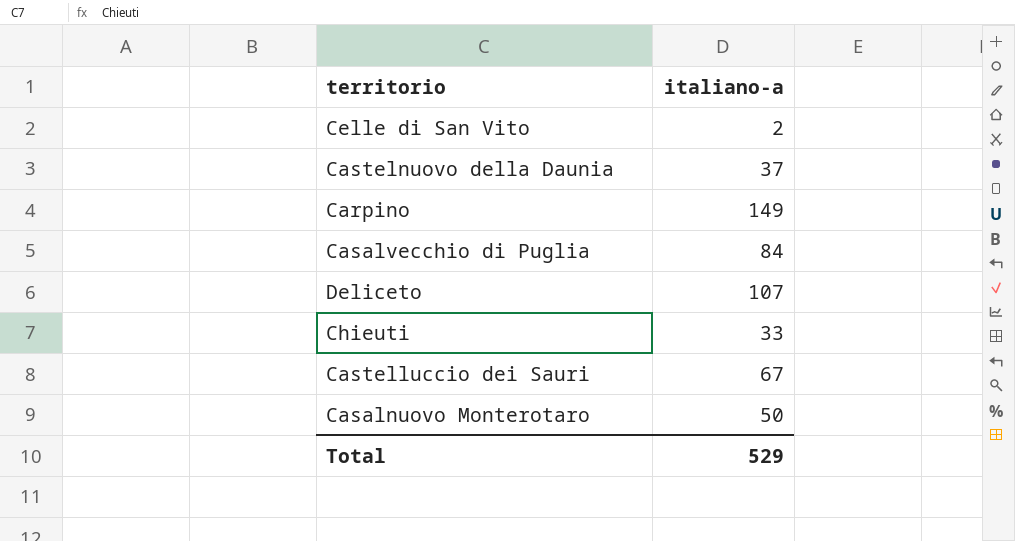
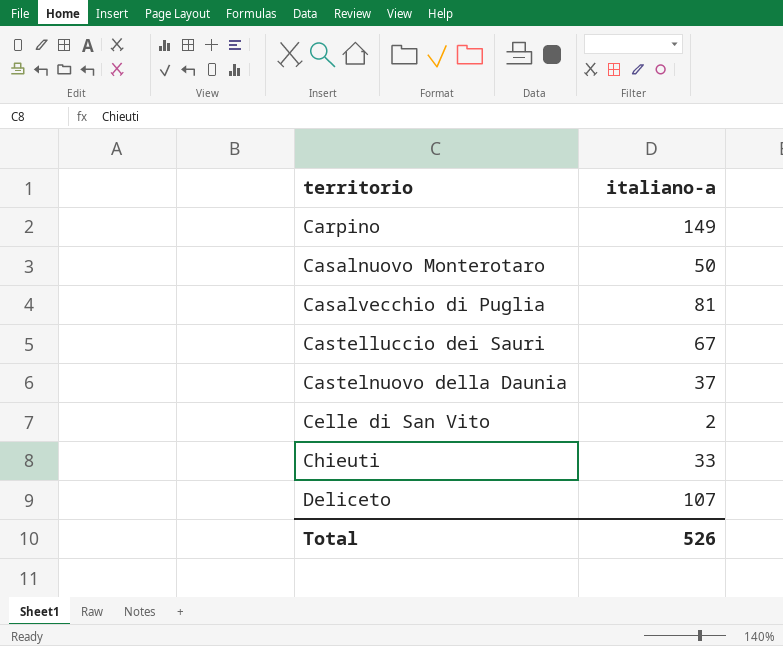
row order: none -> territorio ascending
Casalvecchio di Puglia | italiano-a: 84 -> 81
Total | italiano-a: 529 -> 526

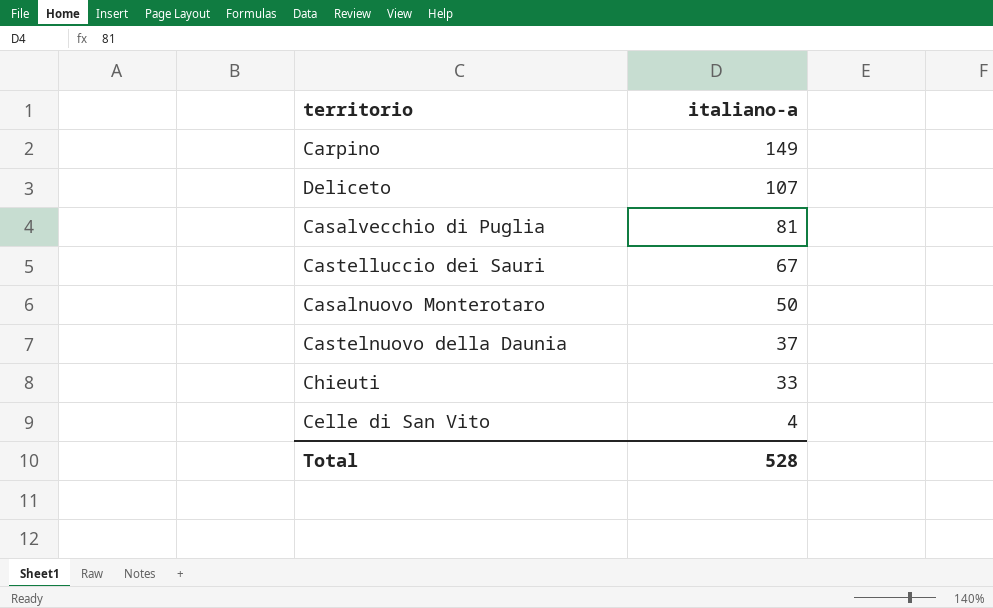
row order: territorio ascending -> italiano-a descending
Celle di San Vito | italiano-a: 2 -> 4
Total | italiano-a: 526 -> 528

